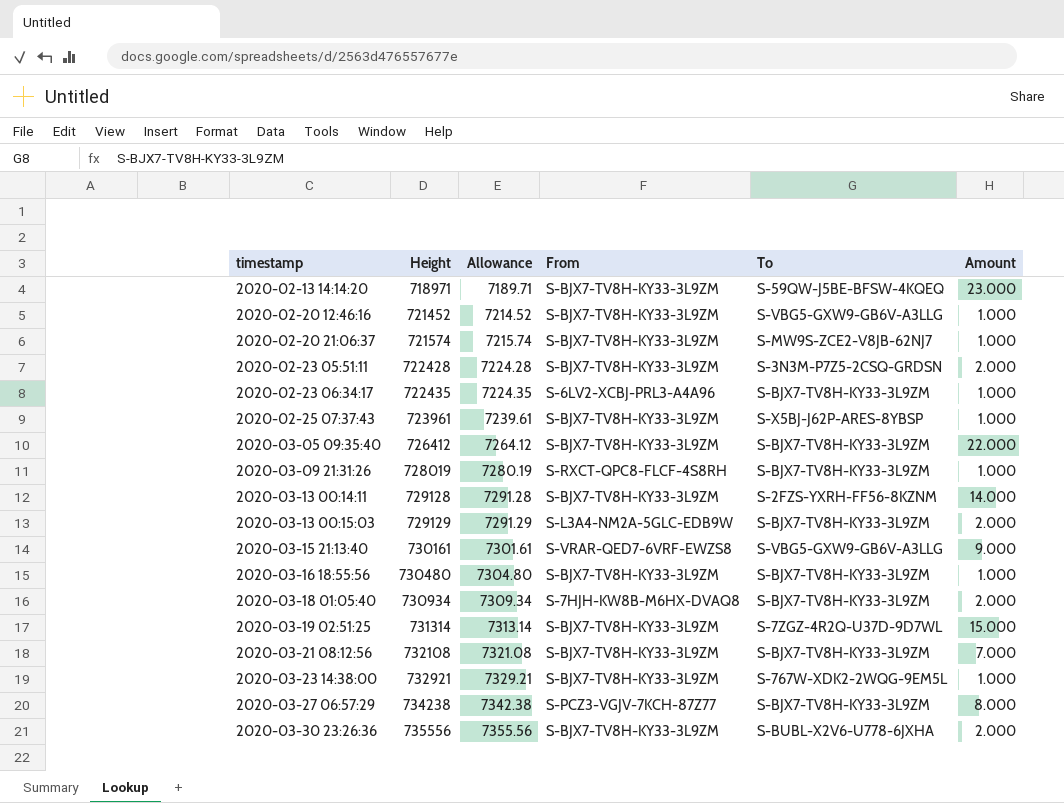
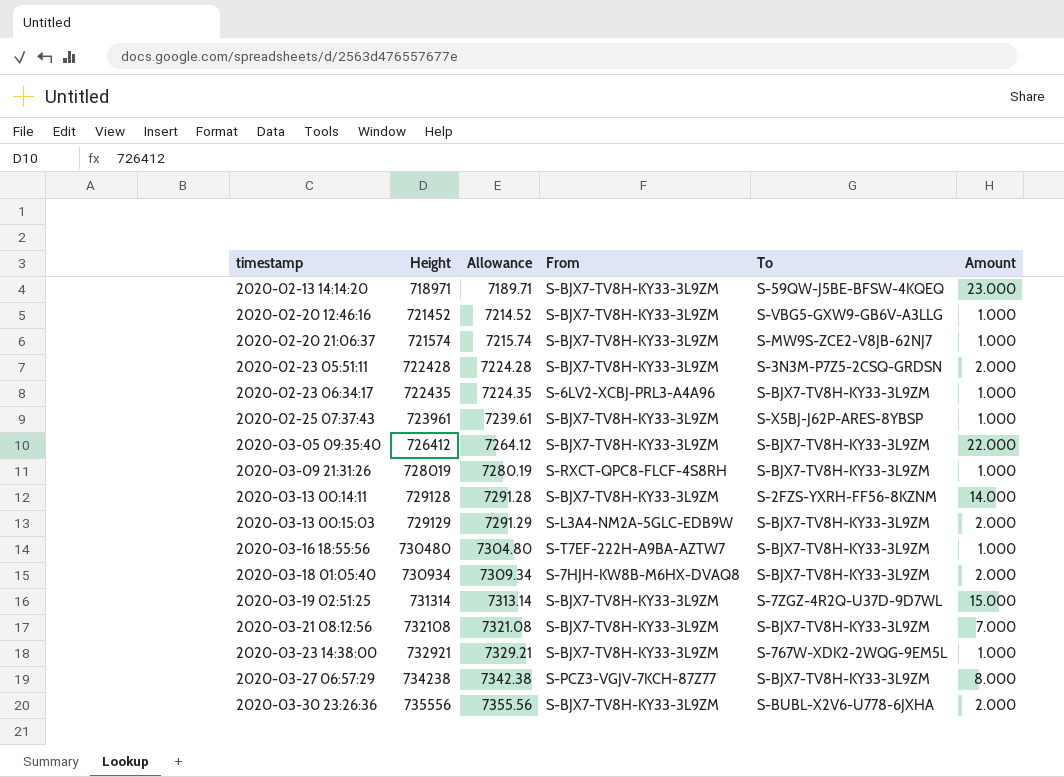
row 2020-03-15 21:13:40: 730161 | 7301.61 | S-VRAR-QED7-6VRF-EWZS8 | S-VBG5-GXW9-GB6V-A3LLG | 9.000 -> none
2020-03-16 18:55:56 | From: S-BJX7-TV8H-KY33-3L9ZM -> S-T7EF-222H-A9BA-AZTW7

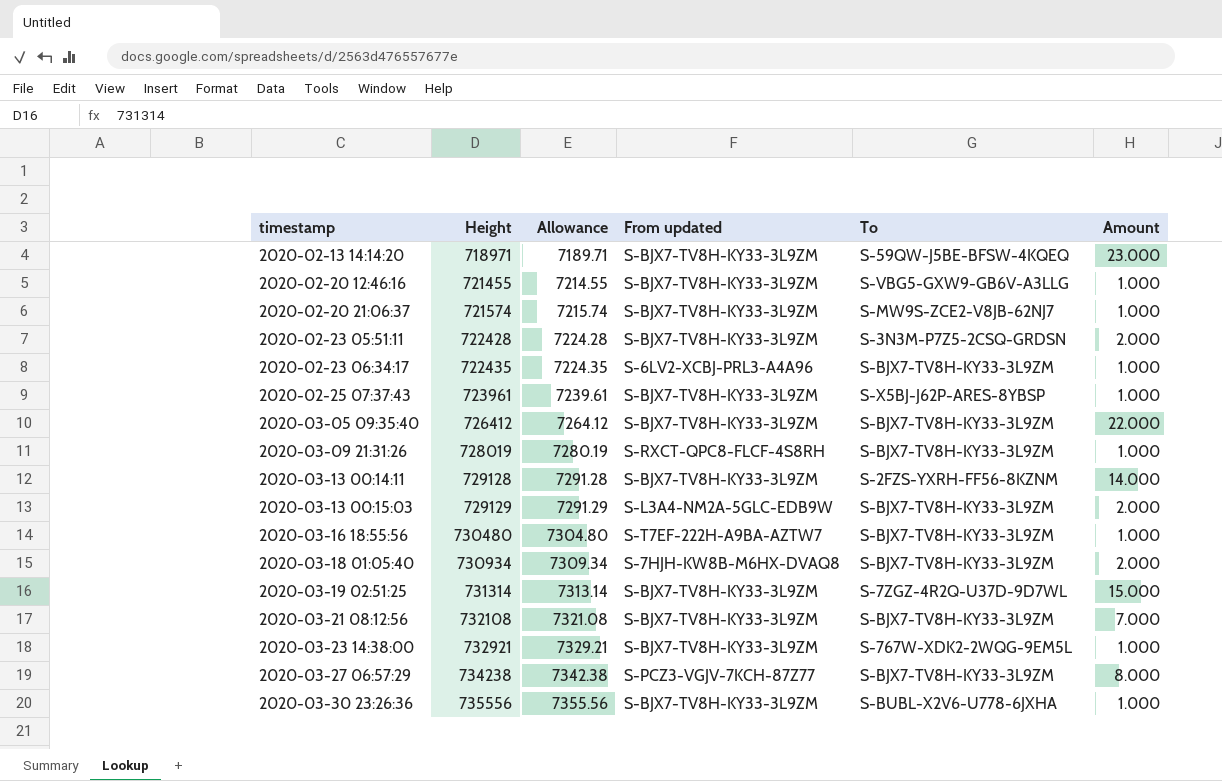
column name: From -> From updated
2020-02-20 12:46:16 | Height: 721452 -> 721455
2020-02-20 12:46:16 | Allowance: 7214.52 -> 7214.55
2020-03-30 23:26:36 | Amount: 2.000 -> 1.000

